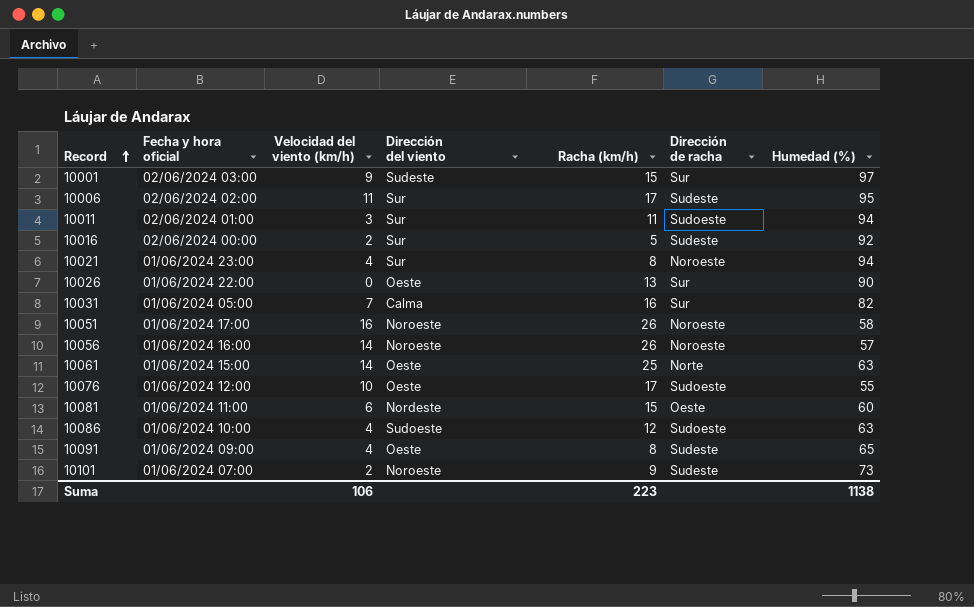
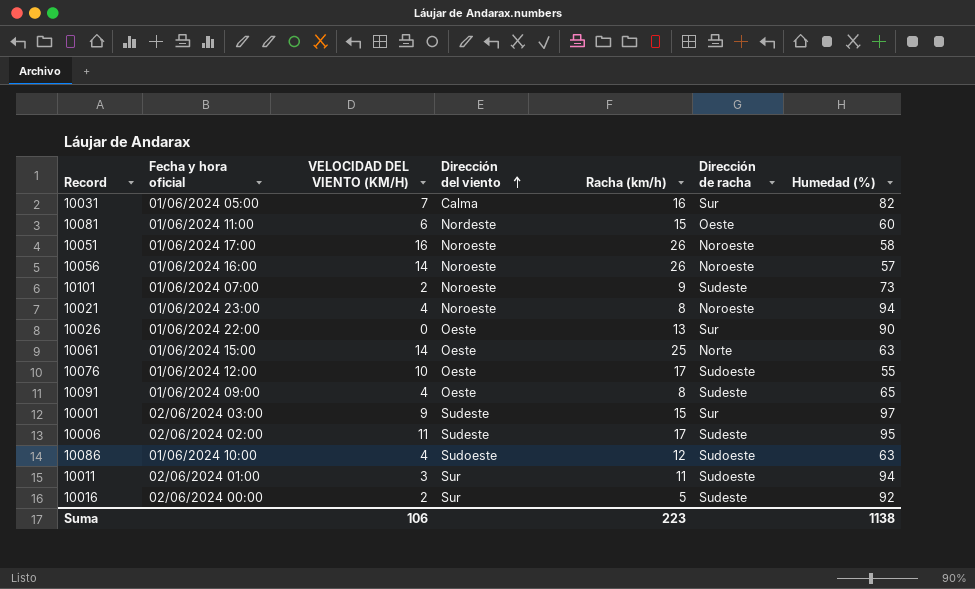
row order: Record ascending -> Dirección del viento ascending
column name: Velocidad del viento (km/h) -> VELOCIDAD DEL VIENTO (KM/H)
10021 | Dirección del viento: Sur -> Noroeste
10006 | Dirección del viento: Sur -> Sudeste

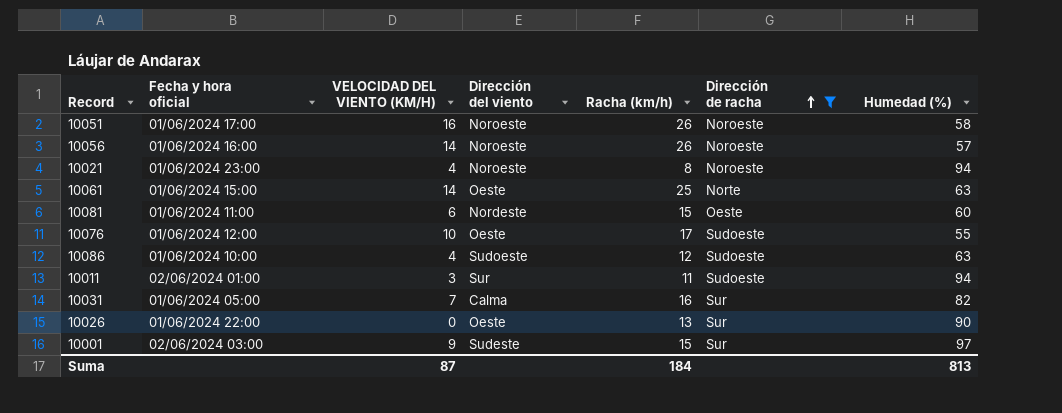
filter: none -> Dirección de racha != Sudeste
row order: Dirección del viento ascending -> Dirección de racha ascending
Suma | VELOCIDAD DEL VIENTO (KM/H): 106 -> 87
Suma | Racha (km/h): 223 -> 184
Suma | Humedad (%): 1138 -> 813

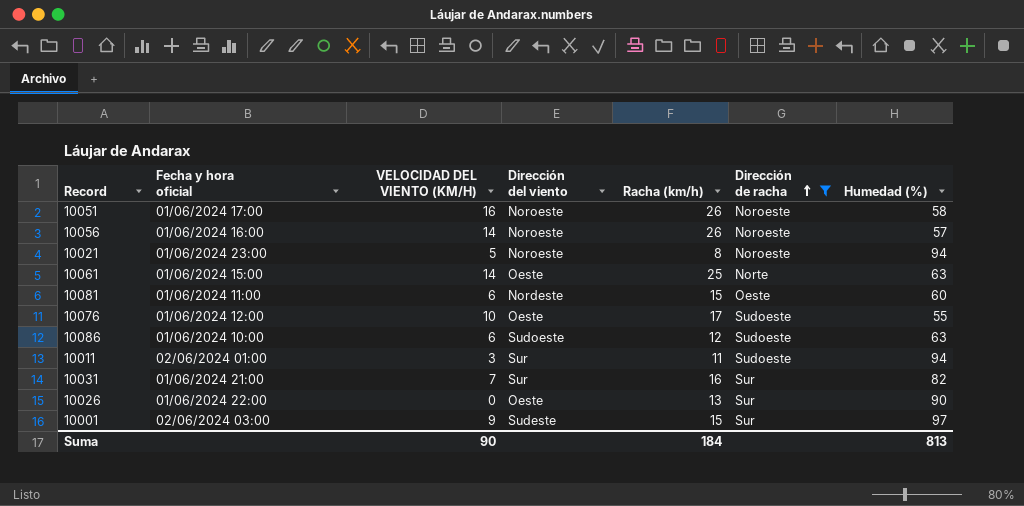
10021 | VELOCIDAD DEL VIENTO (KM/H): 4 -> 5
10086 | VELOCIDAD DEL VIENTO (KM/H): 4 -> 6
10031 | Fecha y hora oficial: 01/06/2024 05:00 -> 01/06/2024 21:00
10031 | Dirección del viento: Calma -> Sur
Suma | VELOCIDAD DEL VIENTO (KM/H): 87 -> 90

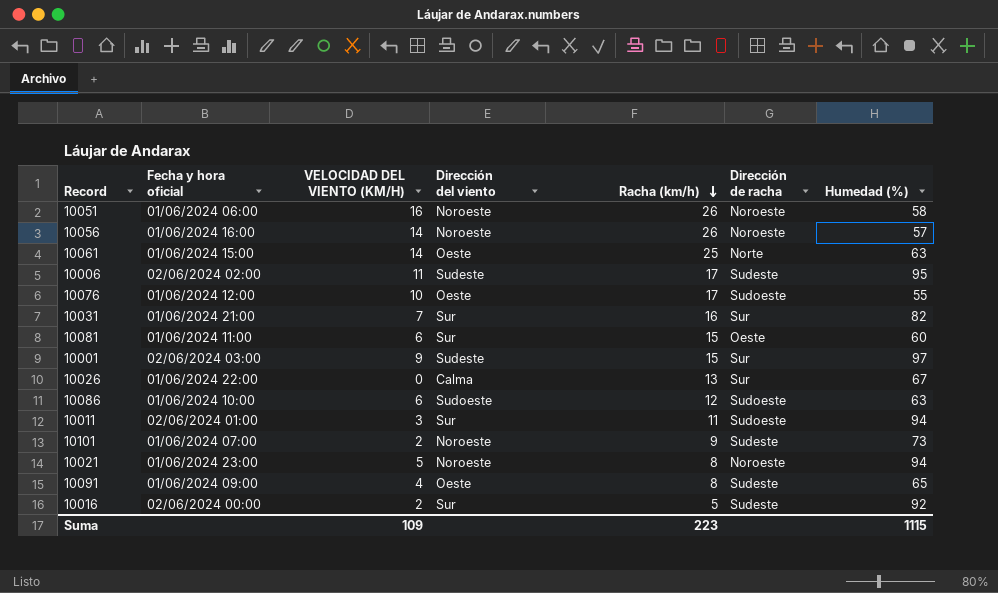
filter: Dirección de racha != Sudeste -> none
row order: Dirección de racha ascending -> Racha (km/h) descending
10051 | Fecha y hora oficial: 01/06/2024 17:00 -> 01/06/2024 06:00
10081 | Dirección del viento: Nordeste -> Sur
10026 | Dirección del viento: Oeste -> Calma
10026 | Humedad (%): 90 -> 67
Suma | VELOCIDAD DEL VIENTO (KM/H): 90 -> 109
Suma | Racha (km/h): 184 -> 223
Suma | Humedad (%): 813 -> 1115

